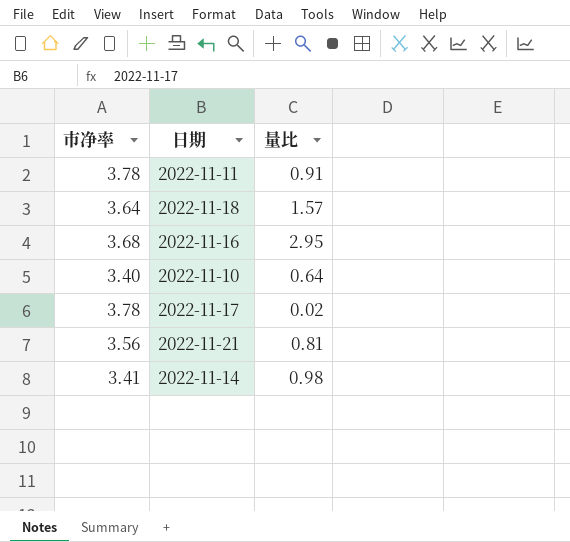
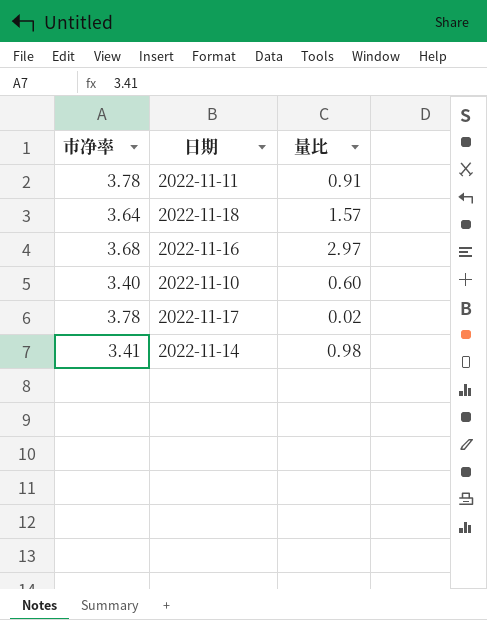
row 2022-11-21: 3.56 | 0.81 -> none
2022-11-16 | 量比: 2.95 -> 2.97
2022-11-10 | 量比: 0.64 -> 0.60

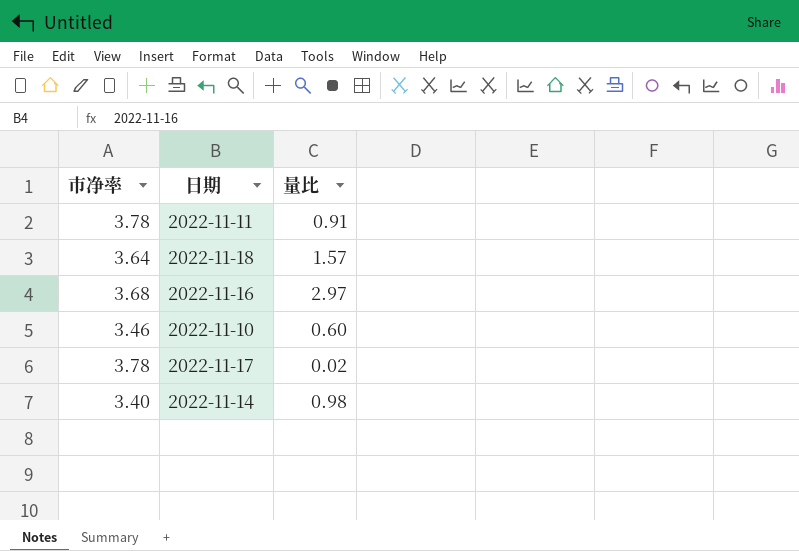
2022-11-10 | 市净率: 3.40 -> 3.46
2022-11-14 | 市净率: 3.41 -> 3.40

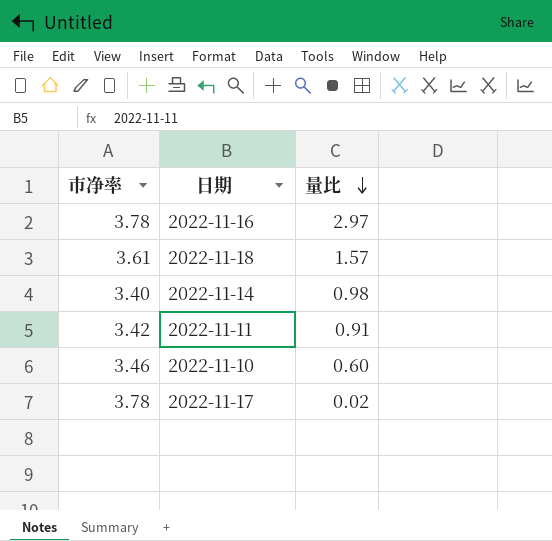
row order: none -> 量比 descending
2022-11-16 | 市净率: 3.68 -> 3.78
2022-11-18 | 市净率: 3.64 -> 3.61
2022-11-11 | 市净率: 3.78 -> 3.42

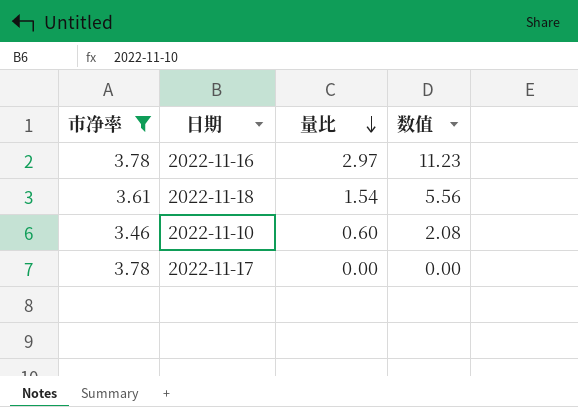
filter: none -> 市净率 >= 3.46
column 数值 | formula: none -> [市净率] * [量比]
2022-11-18 | 量比: 1.57 -> 1.54
2022-11-17 | 量比: 0.02 -> 0.00

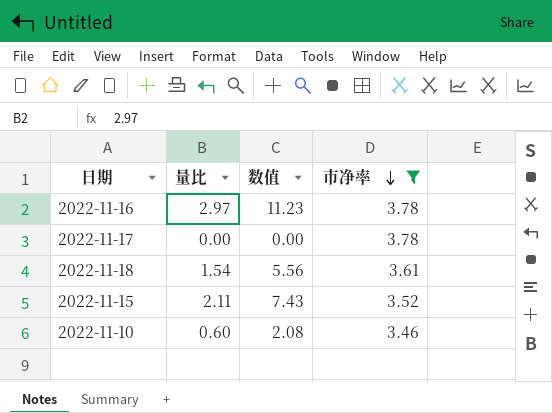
row order: 量比 descending -> 市净率 descending
column 市净率 | position: 1 -> 4
row 2022-11-15: none -> 2.11 | 7.43 | 3.52

